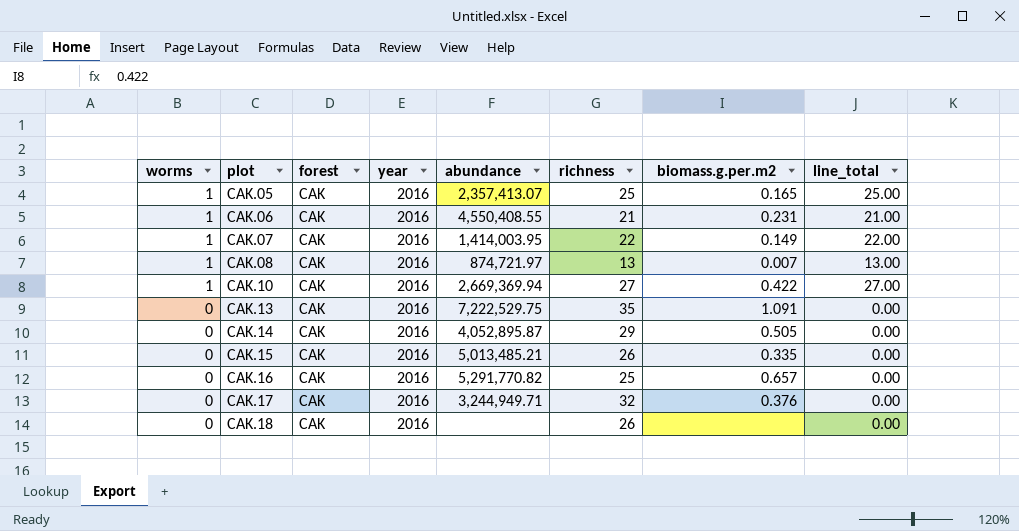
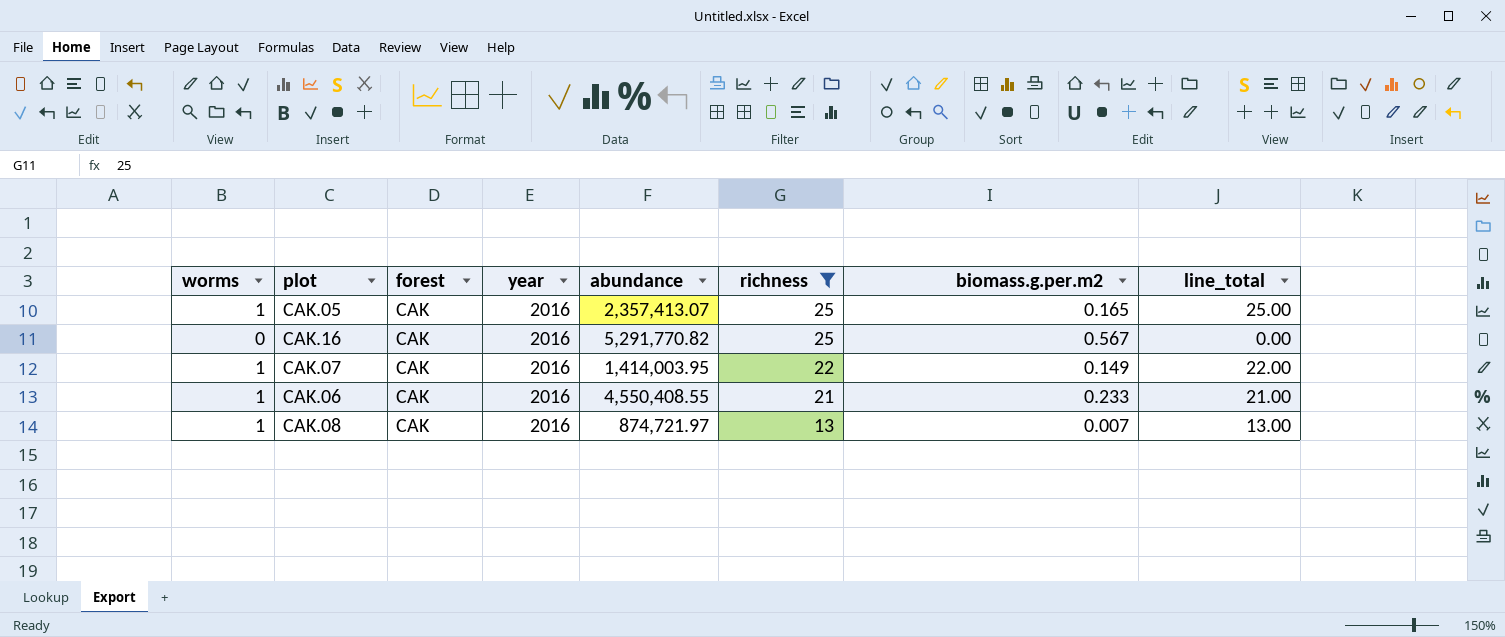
filter: none -> richness <= 25
row order: worms descending -> richness descending
CAK.16 | biomass.g.per.m2: 0.657 -> 0.567
CAK.06 | biomass.g.per.m2: 0.231 -> 0.233

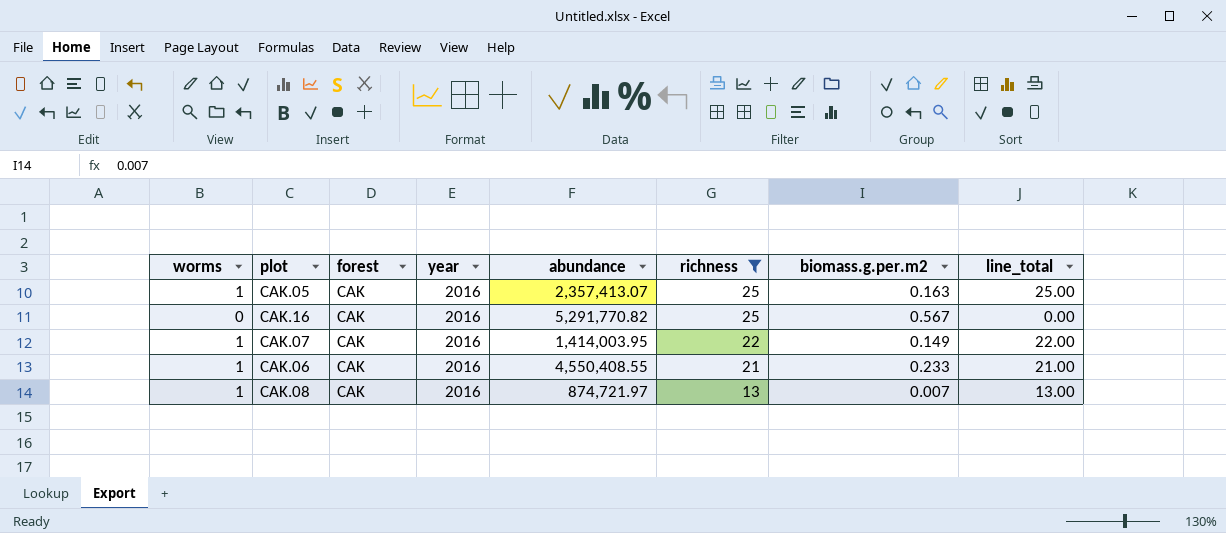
CAK.05 | biomass.g.per.m2: 0.165 -> 0.163

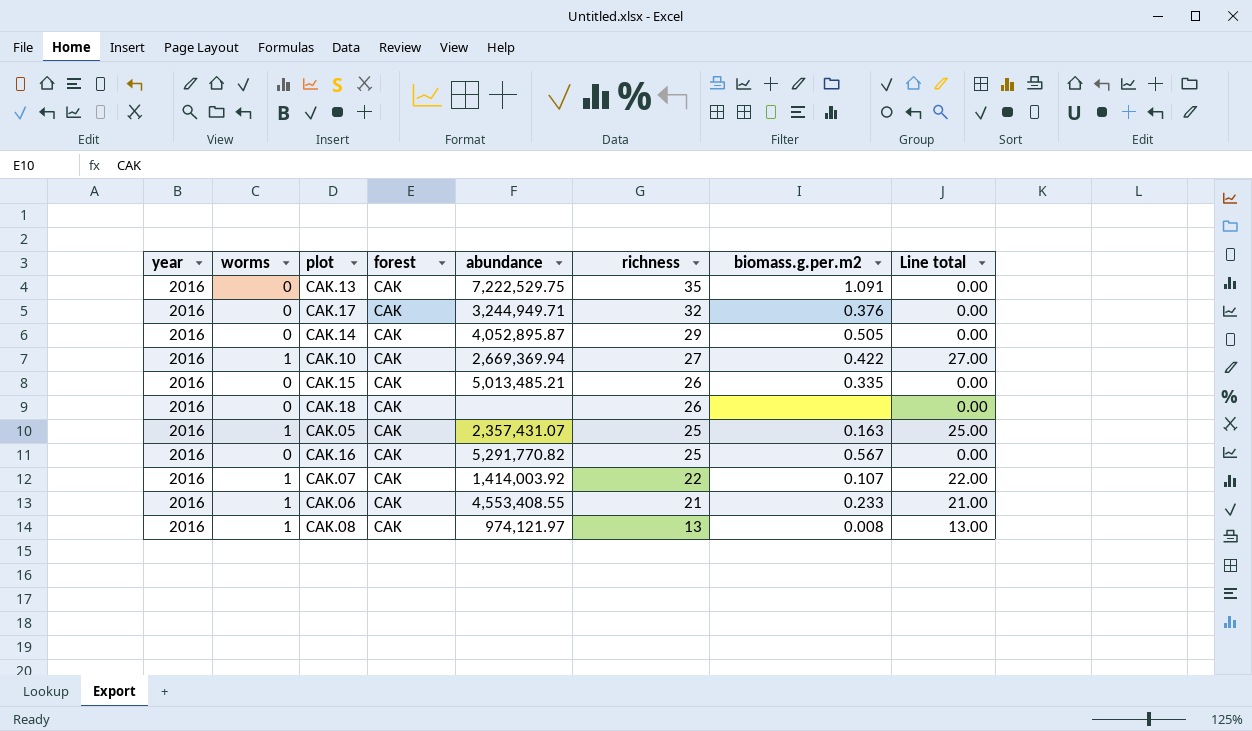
filter: richness <= 25 -> none
column year | position: 4 -> 1
column name: line_total -> Line total
CAK.05 | abundance: 2,357,413.07 -> 2,357,431.07
CAK.07 | abundance: 1,414,003.95 -> 1,414,003.92
CAK.07 | biomass.g.per.m2: 0.149 -> 0.107
CAK.06 | abundance: 4,550,408.55 -> 4,553,408.55
CAK.08 | abundance: 874,721.97 -> 974,121.97
CAK.08 | biomass.g.per.m2: 0.007 -> 0.008

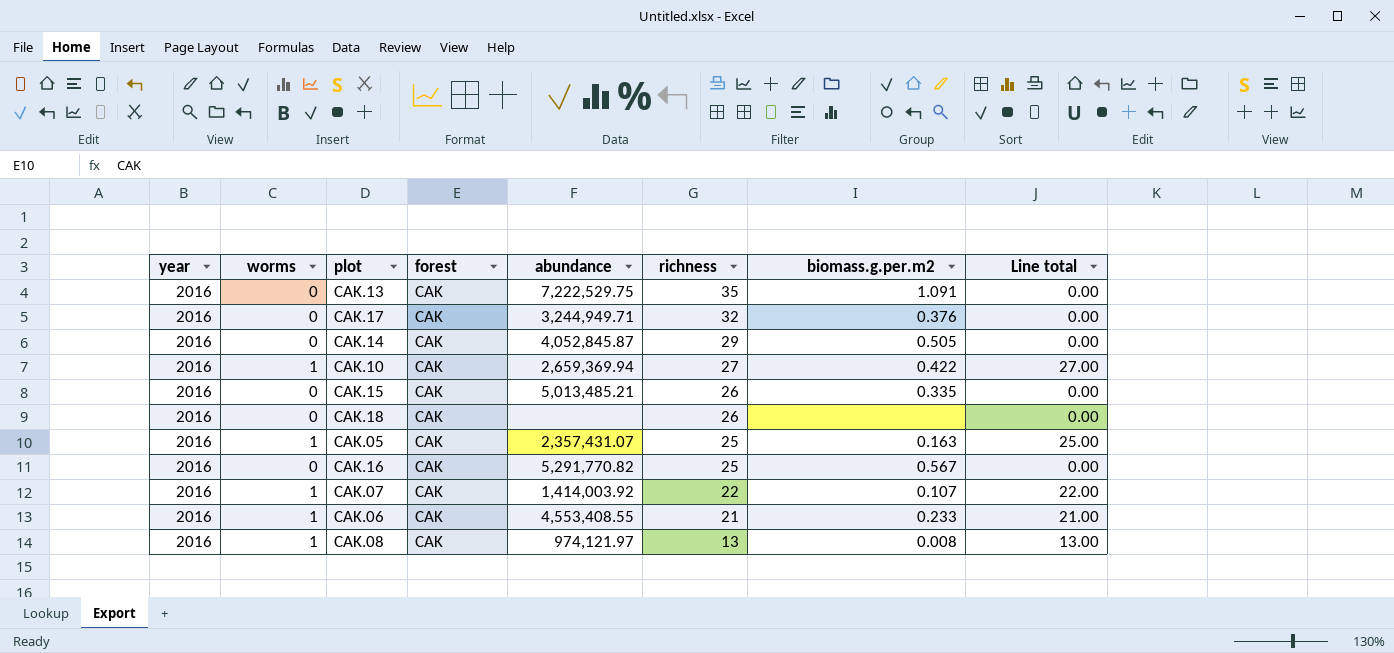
CAK.14 | abundance: 4,052,895.87 -> 4,052,845.87
CAK.10 | abundance: 2,669,369.94 -> 2,659,369.94

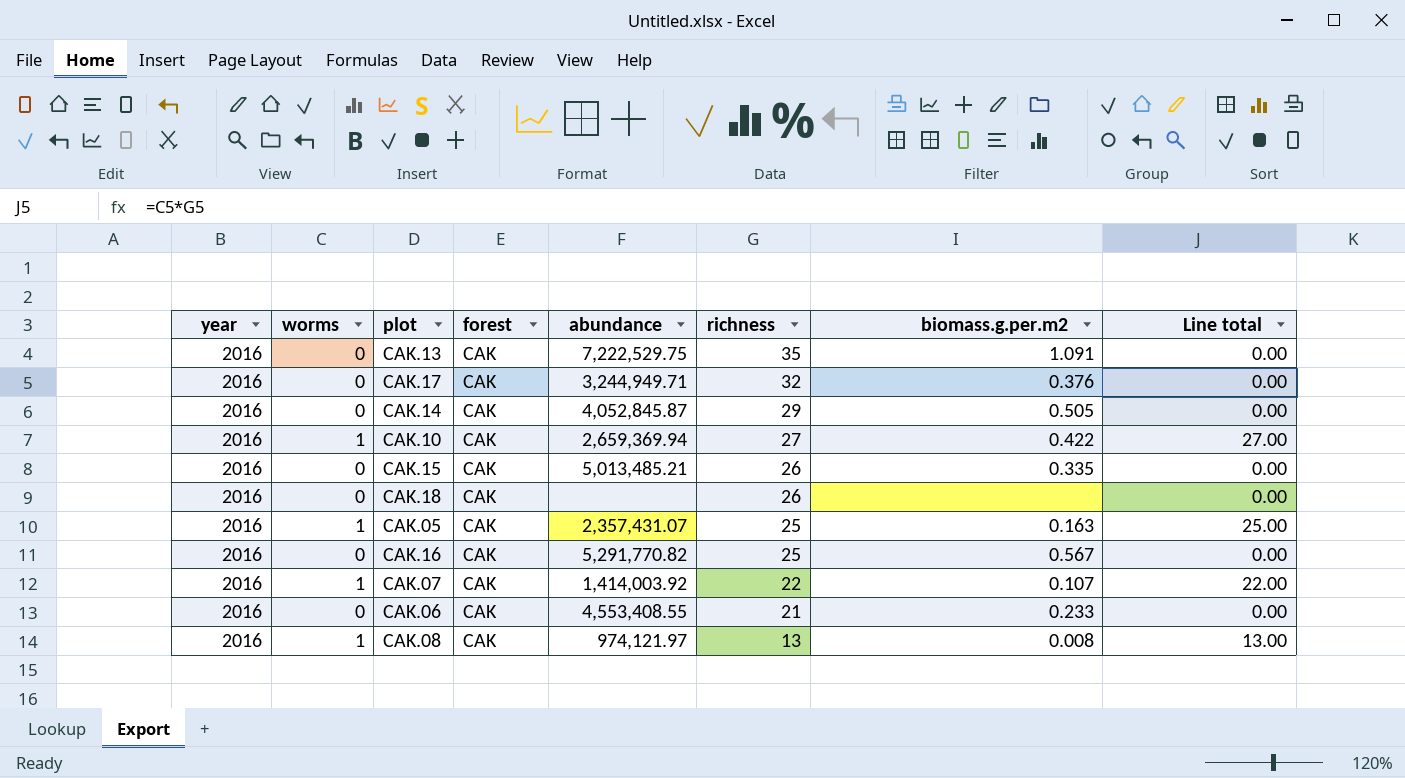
CAK.06 | worms: 1 -> 0
CAK.06 | Line total: 21.00 -> 0.00

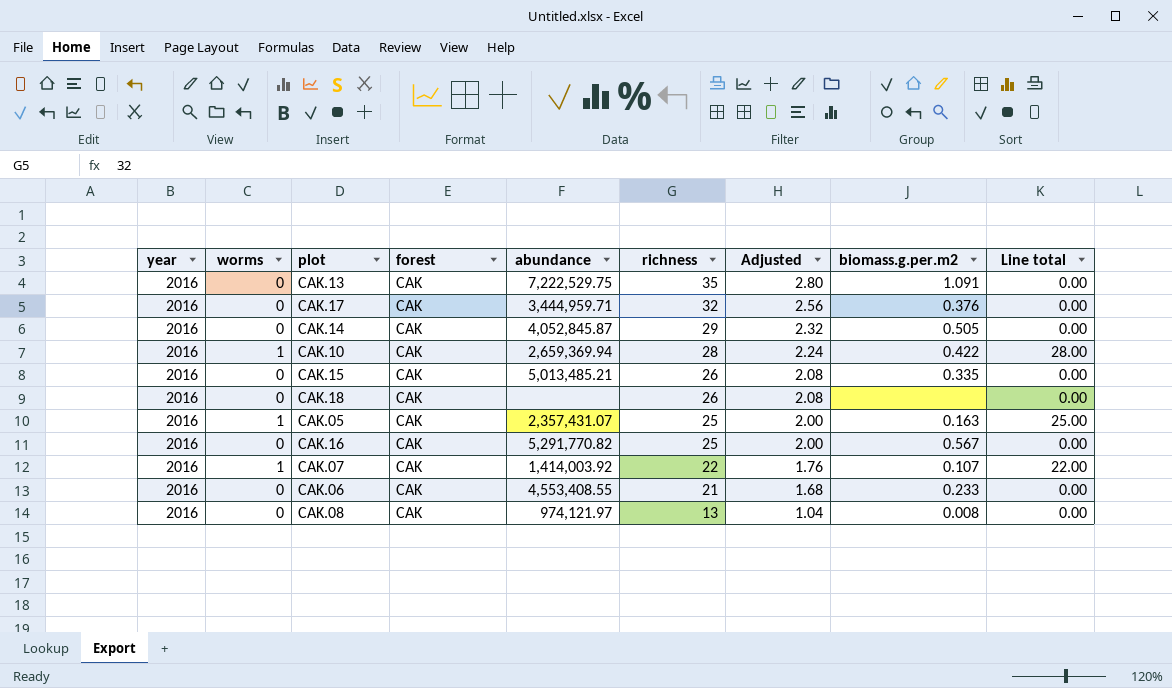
column Adjusted | formula: none -> [richness] * 0.08
CAK.17 | abundance: 3,244,949.71 -> 3,444,959.71
CAK.10 | richness: 27 -> 28
CAK.10 | Line total: 27.00 -> 28.00
CAK.08 | worms: 1 -> 0
CAK.08 | Line total: 13.00 -> 0.00

